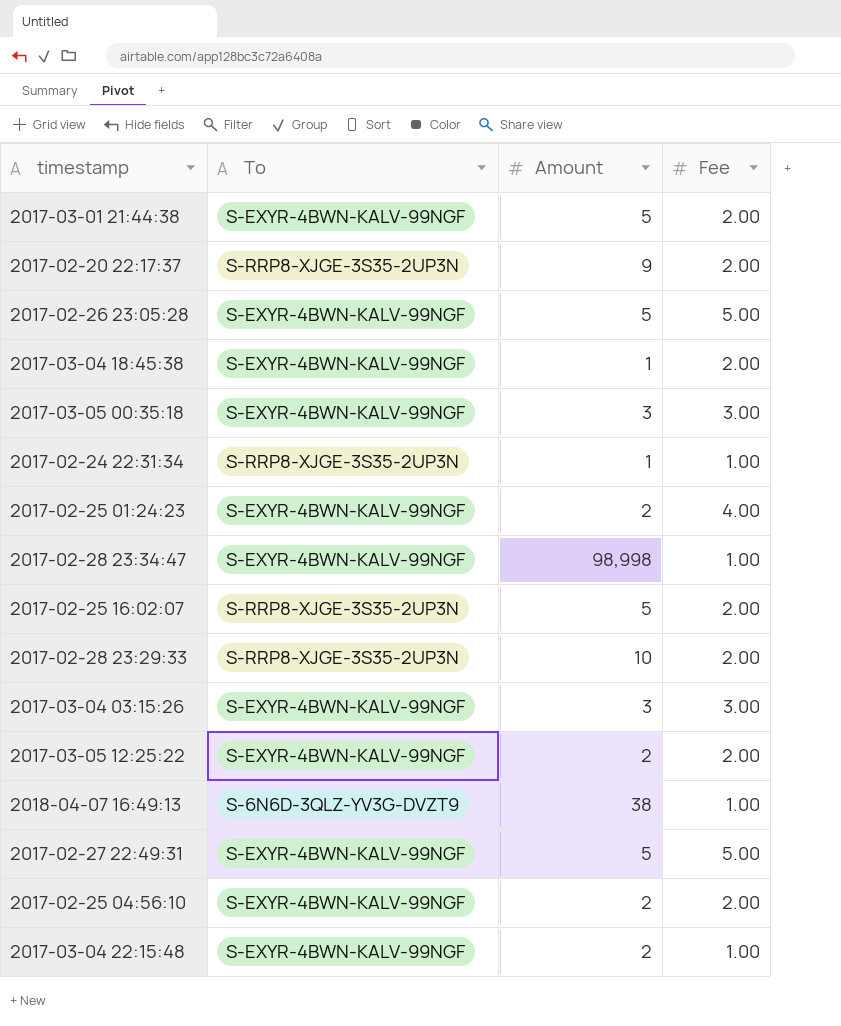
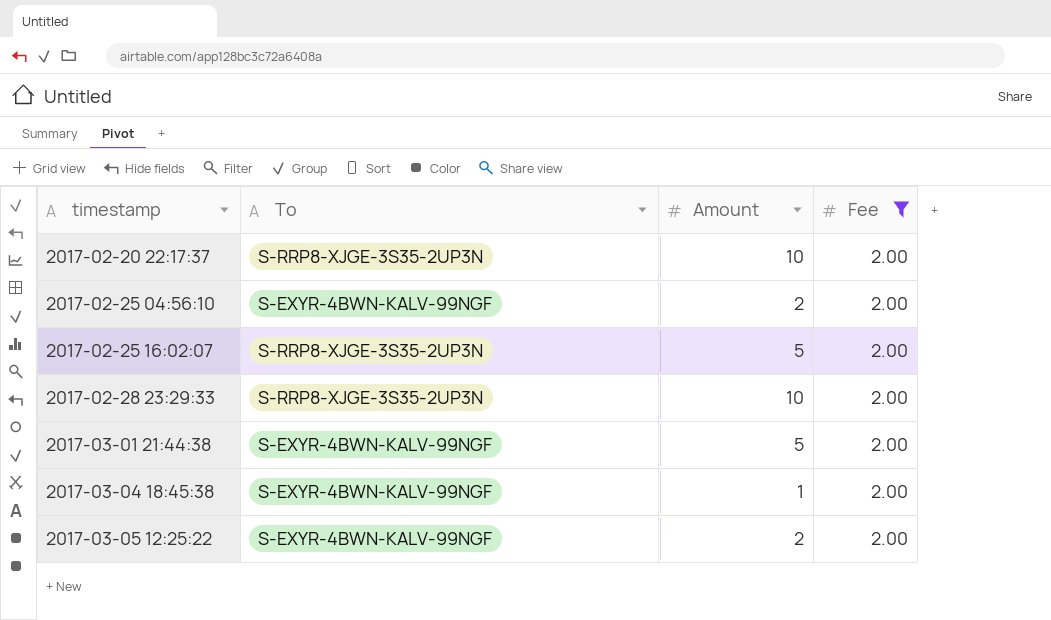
filter: none -> Fee = 2.00
row order: none -> timestamp ascending
2017-02-20 22:17:37 | Amount: 9 -> 10

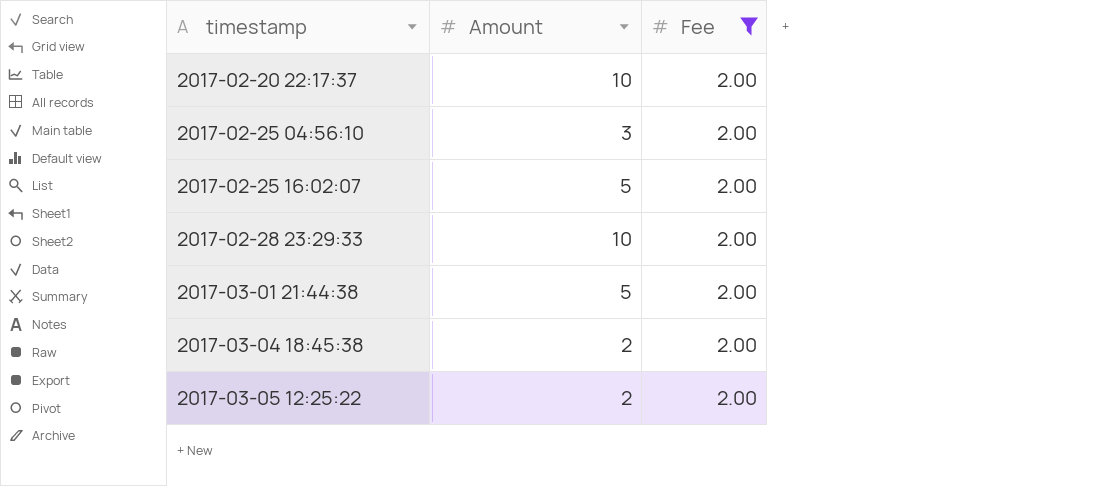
column To | position: 2 -> none
2017-02-25 04:56:10 | Amount: 2 -> 3
2017-03-04 18:45:38 | Amount: 1 -> 2

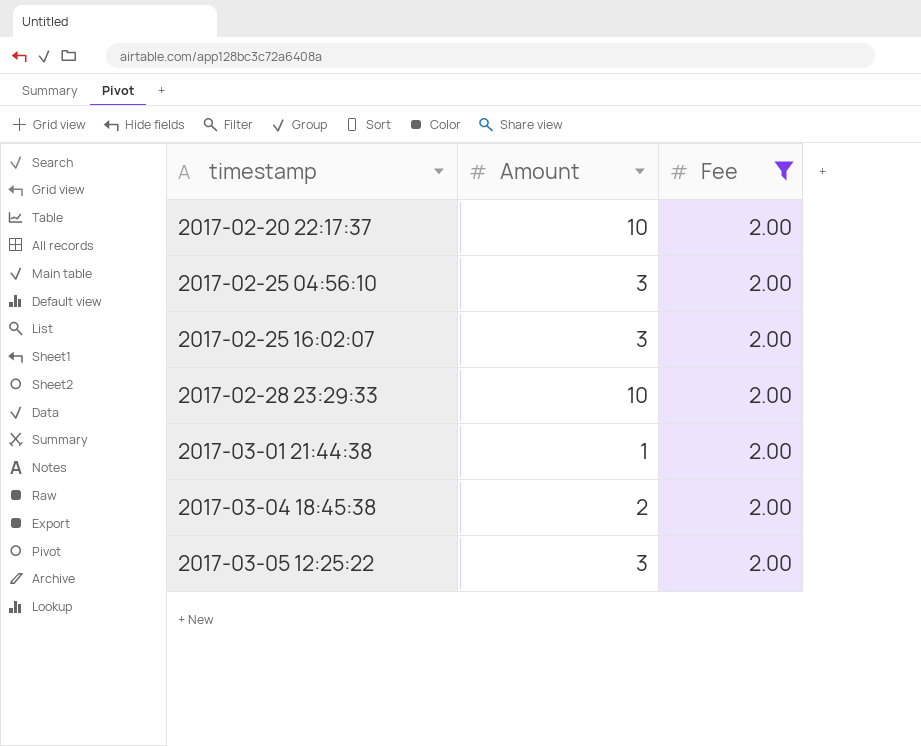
2017-02-25 16:02:07 | Amount: 5 -> 3
2017-03-01 21:44:38 | Amount: 5 -> 1
2017-03-05 12:25:22 | Amount: 2 -> 3

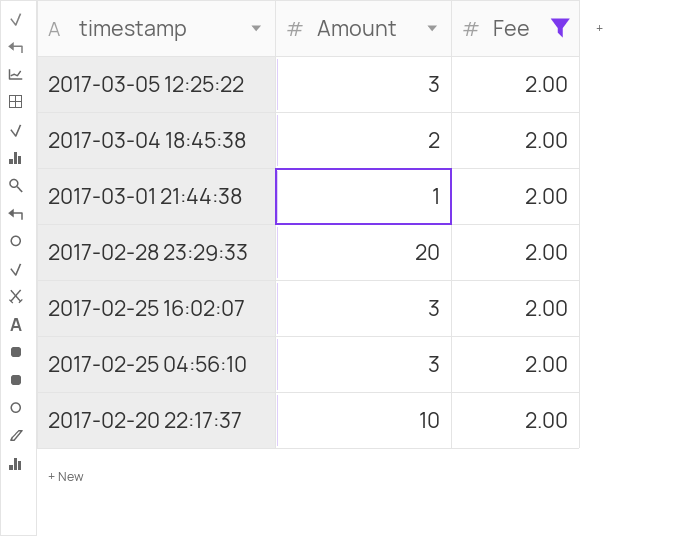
row order: timestamp ascending -> timestamp descending
2017-02-28 23:29:33 | Amount: 10 -> 20

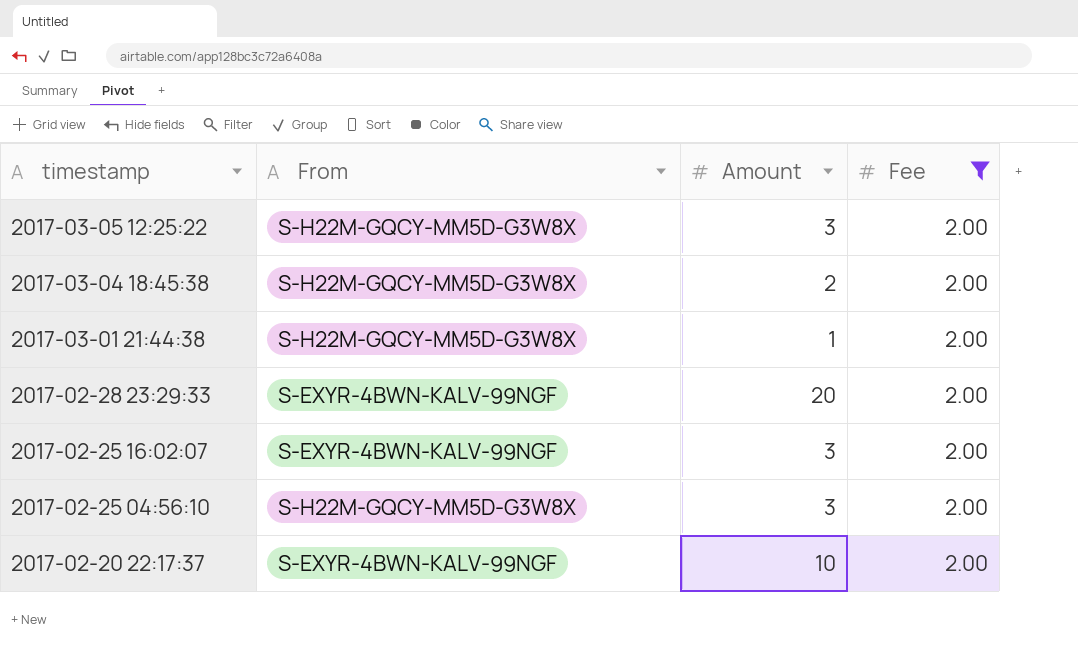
column From | position: none -> 2

